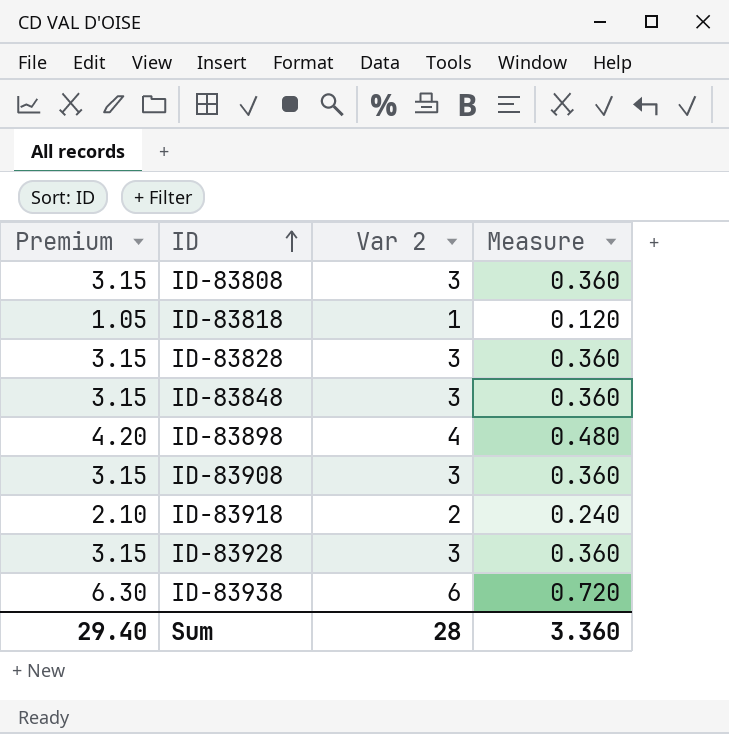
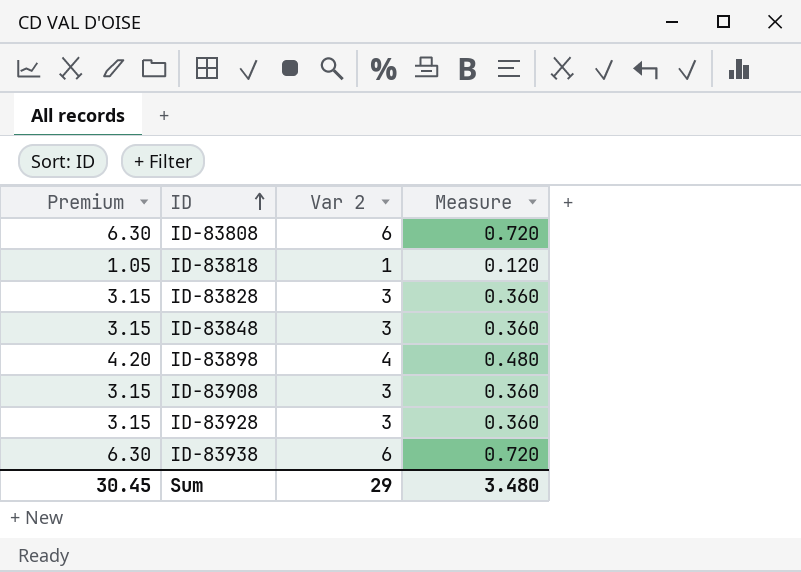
row ID-83918: 2.10 | 2 | 0.240 -> none
ID-83808 | Premium: 3.15 -> 6.30
ID-83808 | Var 2: 3 -> 6
ID-83808 | Measure: 0.360 -> 0.720
Sum | Premium: 29.40 -> 30.45
Sum | Var 2: 28 -> 29
Sum | Measure: 3.360 -> 3.480

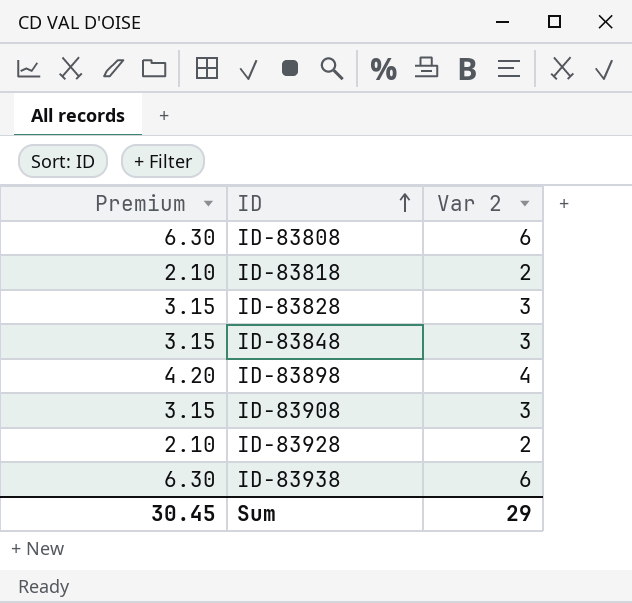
column Measure | formula: [Var 2] * 0.12 -> none
ID-83818 | Premium: 1.05 -> 2.10
ID-83818 | Var 2: 1 -> 2
ID-83928 | Premium: 3.15 -> 2.10
ID-83928 | Var 2: 3 -> 2

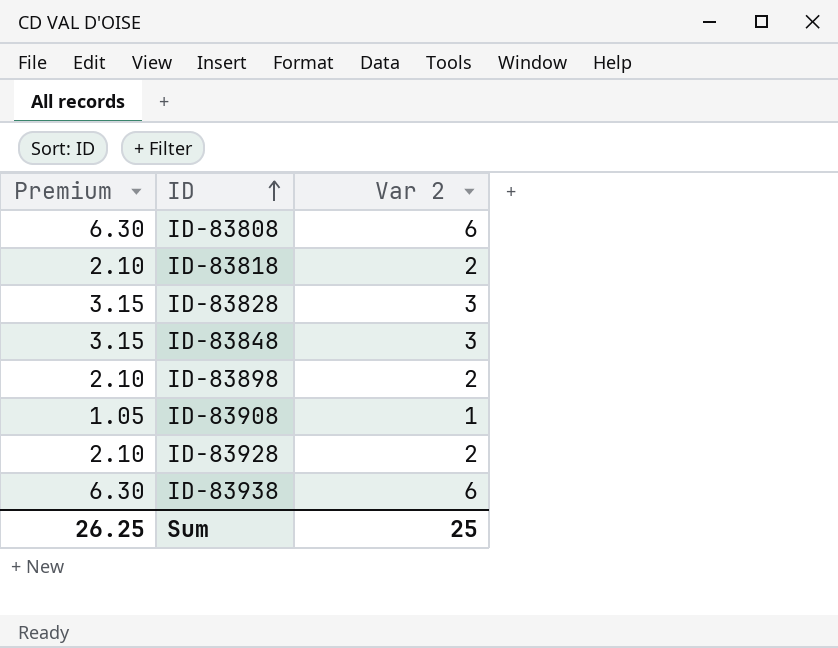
ID-83898 | Premium: 4.20 -> 2.10
ID-83898 | Var 2: 4 -> 2
ID-83908 | Premium: 3.15 -> 1.05
ID-83908 | Var 2: 3 -> 1
Sum | Premium: 30.45 -> 26.25
Sum | Var 2: 29 -> 25

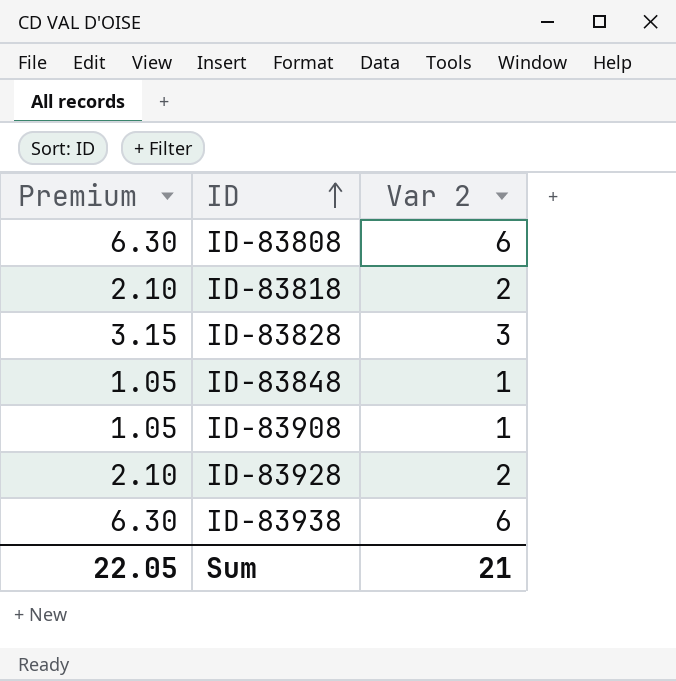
row ID-83898: 2.10 | 2 -> none
ID-83848 | Premium: 3.15 -> 1.05
ID-83848 | Var 2: 3 -> 1
Sum | Premium: 26.25 -> 22.05
Sum | Var 2: 25 -> 21

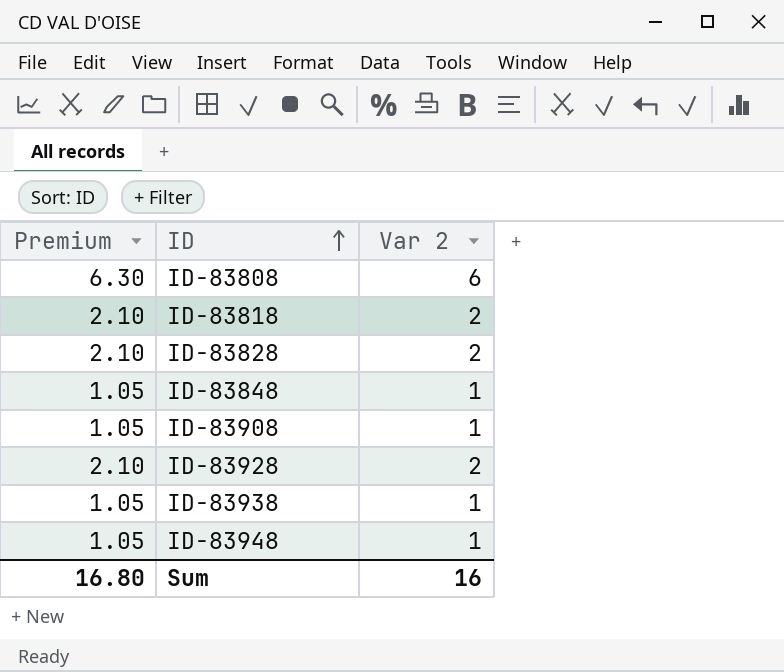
ID-83828 | Premium: 3.15 -> 2.10
ID-83828 | Var 2: 3 -> 2
ID-83938 | Premium: 6.30 -> 1.05
ID-83938 | Var 2: 6 -> 1
row ID-83948: none -> 1.05 | 1
Sum | Premium: 22.05 -> 16.80
Sum | Var 2: 21 -> 16

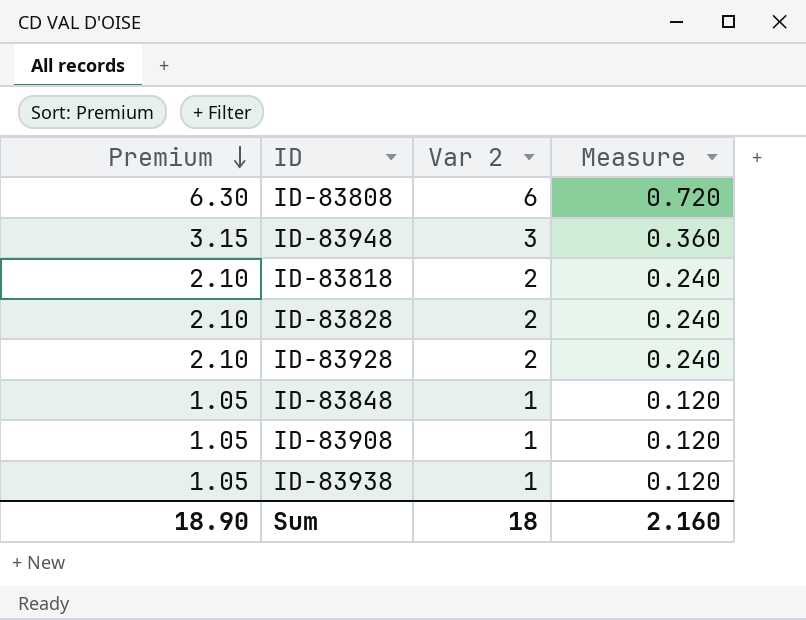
row order: ID ascending -> Premium descending
column Measure | formula: none -> [Var 2] * 0.12
ID-83948 | Premium: 1.05 -> 3.15
ID-83948 | Var 2: 1 -> 3
Sum | Premium: 16.80 -> 18.90
Sum | Var 2: 16 -> 18

